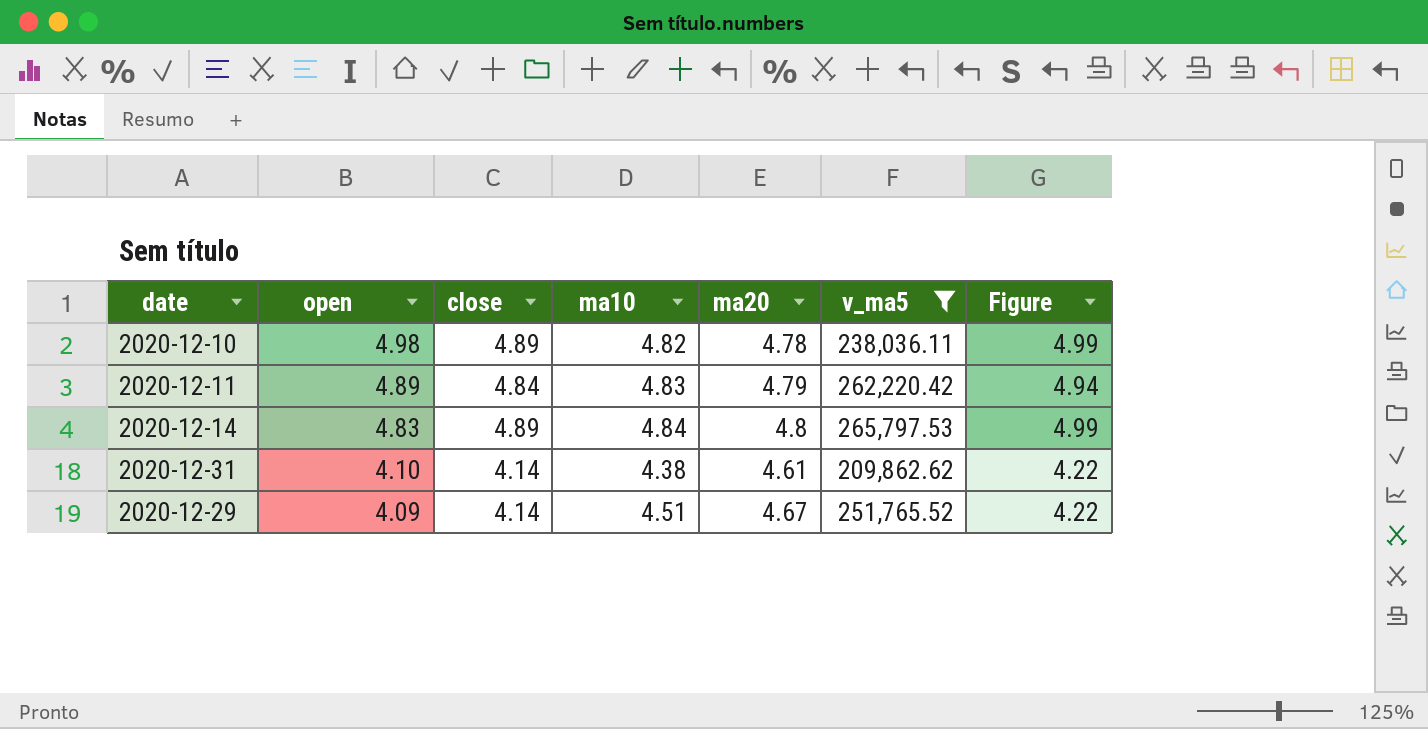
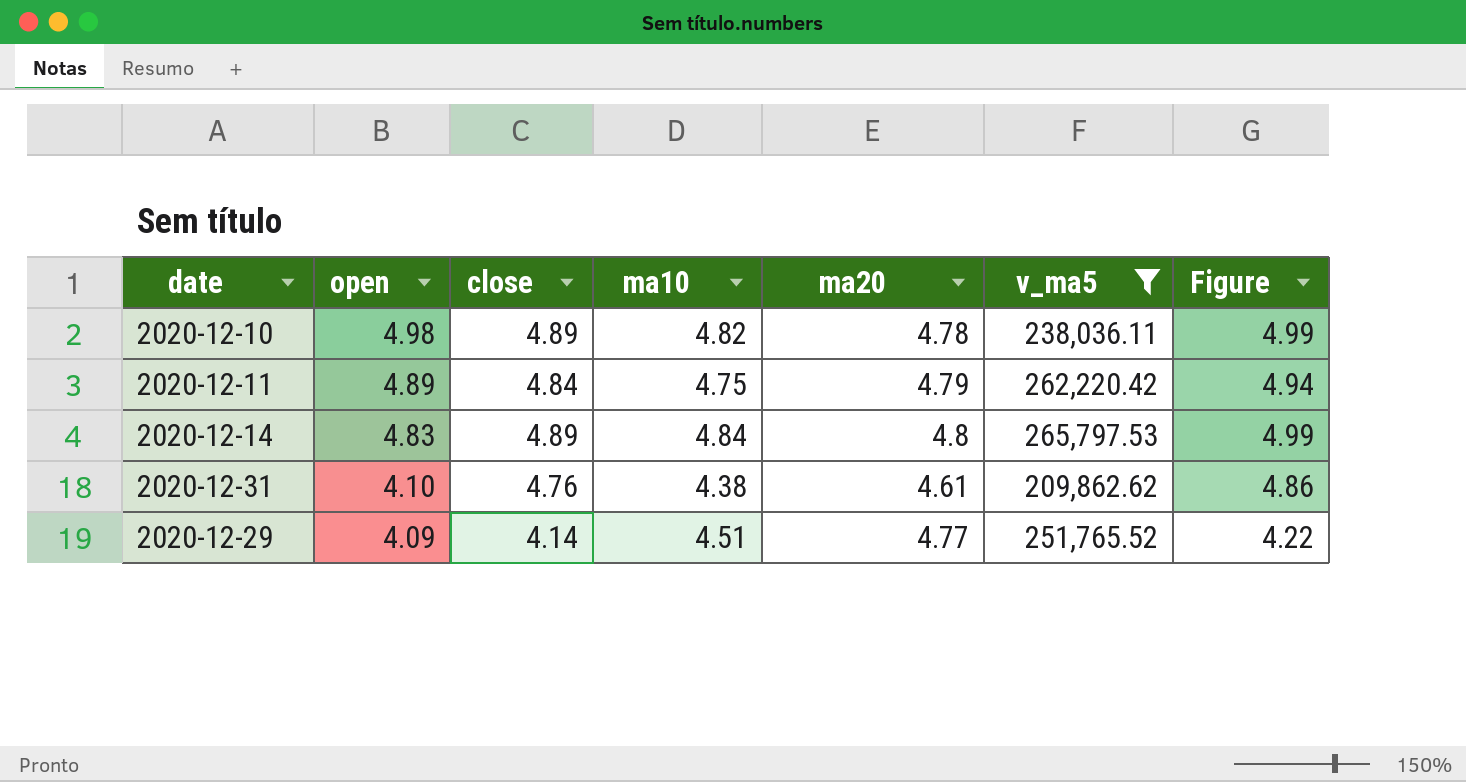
2020-12-11 | ma10: 4.83 -> 4.75
2020-12-31 | close: 4.14 -> 4.76
2020-12-31 | Figure: 4.22 -> 4.86
2020-12-29 | ma20: 4.67 -> 4.77

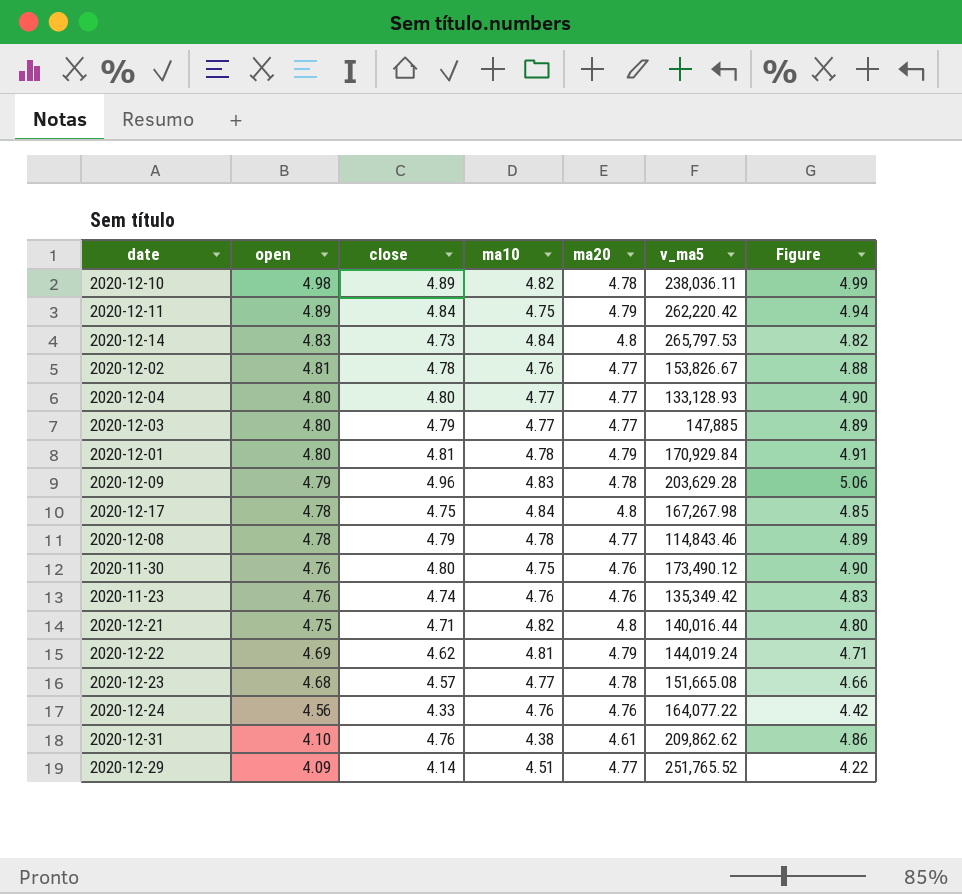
filter: v_ma5 >= 209,862.62 -> none
2020-12-14 | close: 4.89 -> 4.73
2020-12-14 | Figure: 4.99 -> 4.82

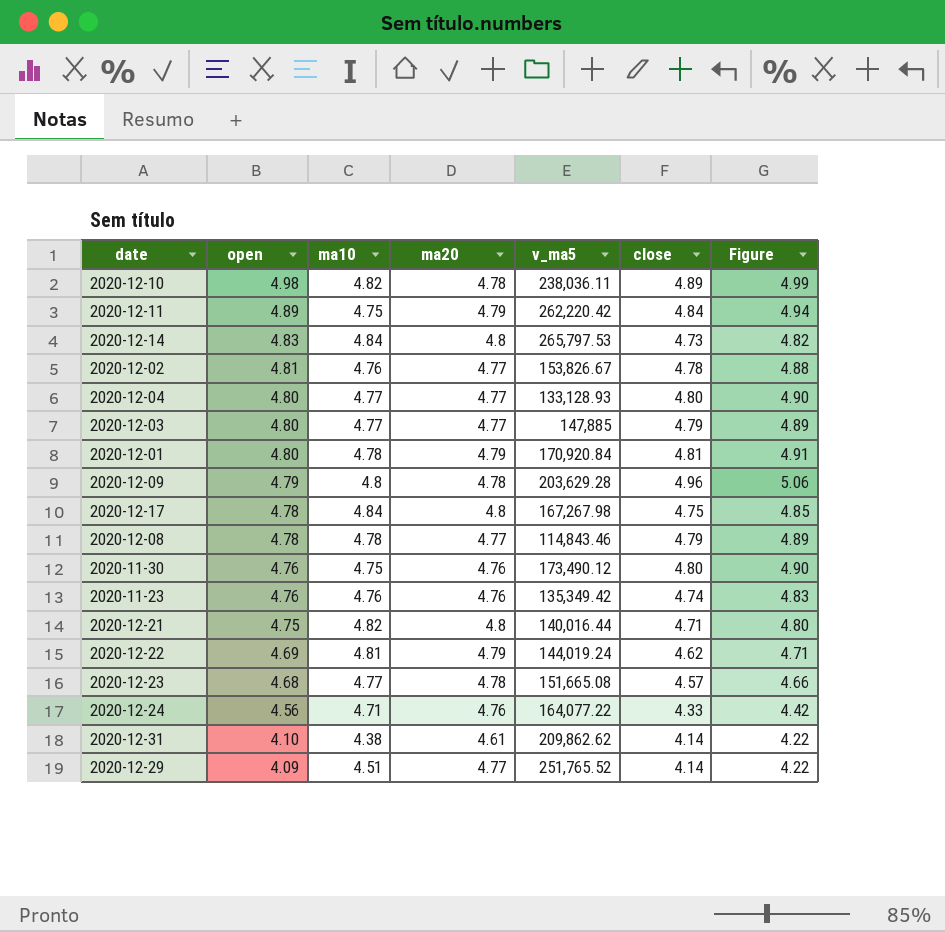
column close | position: 3 -> 6
2020-12-01 | v_ma5: 170,929.84 -> 170,920.84
2020-12-09 | ma10: 4.83 -> 4.8
2020-12-24 | ma10: 4.76 -> 4.71
2020-12-31 | close: 4.76 -> 4.14
2020-12-31 | Figure: 4.86 -> 4.22

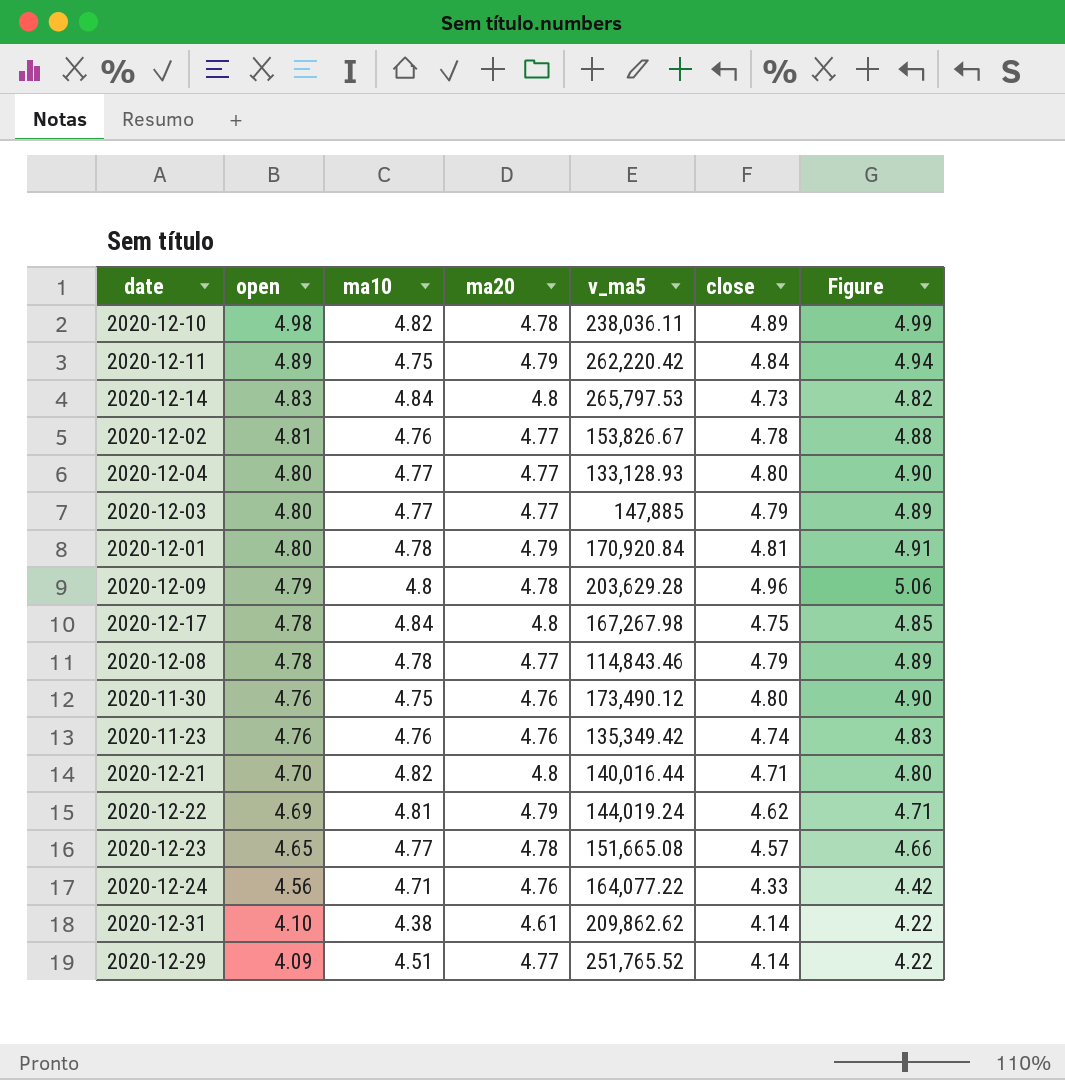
2020-12-21 | open: 4.75 -> 4.70
2020-12-23 | open: 4.68 -> 4.65

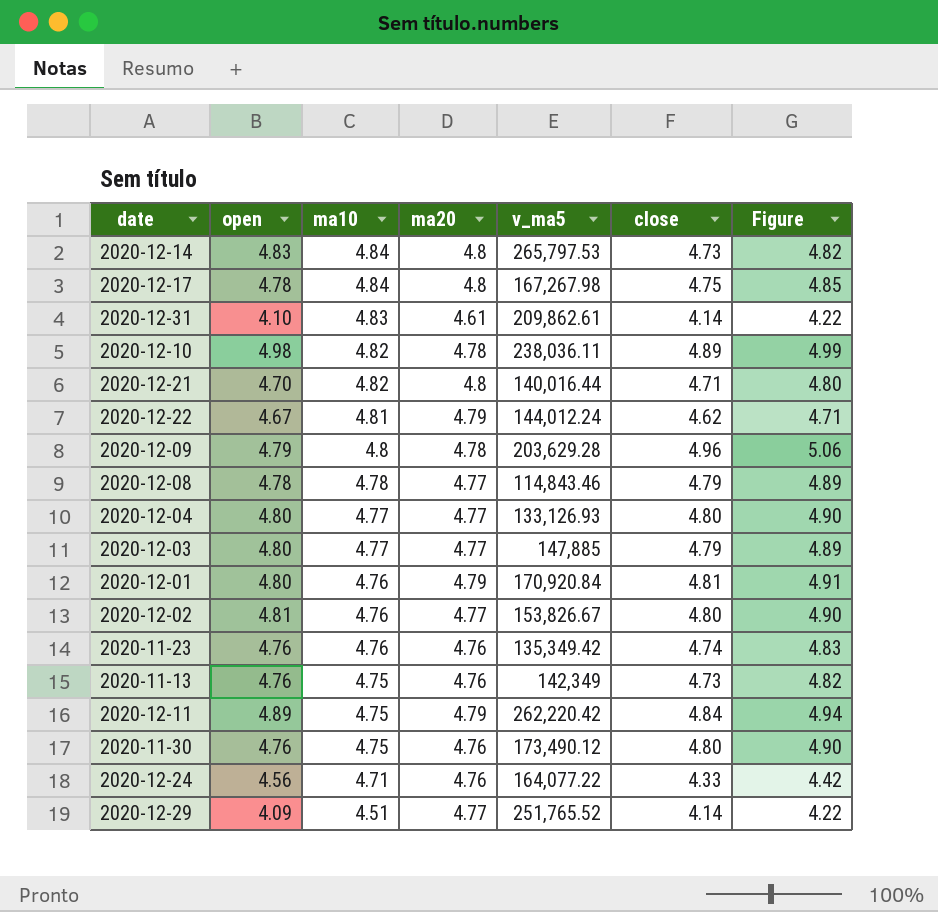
row order: open descending -> ma10 descending
row 2020-12-23: 4.65 | 4.77 | 4.78 | 151,665.08 | 4.57 | 4.66 -> none
2020-12-31 | ma10: 4.38 -> 4.83
2020-12-31 | v_ma5: 209,862.62 -> 209,862.61
2020-12-22 | open: 4.69 -> 4.67
2020-12-22 | v_ma5: 144,019.24 -> 144,012.24
2020-12-04 | v_ma5: 133,128.93 -> 133,126.93
2020-12-01 | ma10: 4.78 -> 4.76
2020-12-02 | close: 4.78 -> 4.80
2020-12-02 | Figure: 4.88 -> 4.90
row 2020-11-13: none -> 4.76 | 4.75 | 4.76 | 142,349 | 4.73 | 4.82

